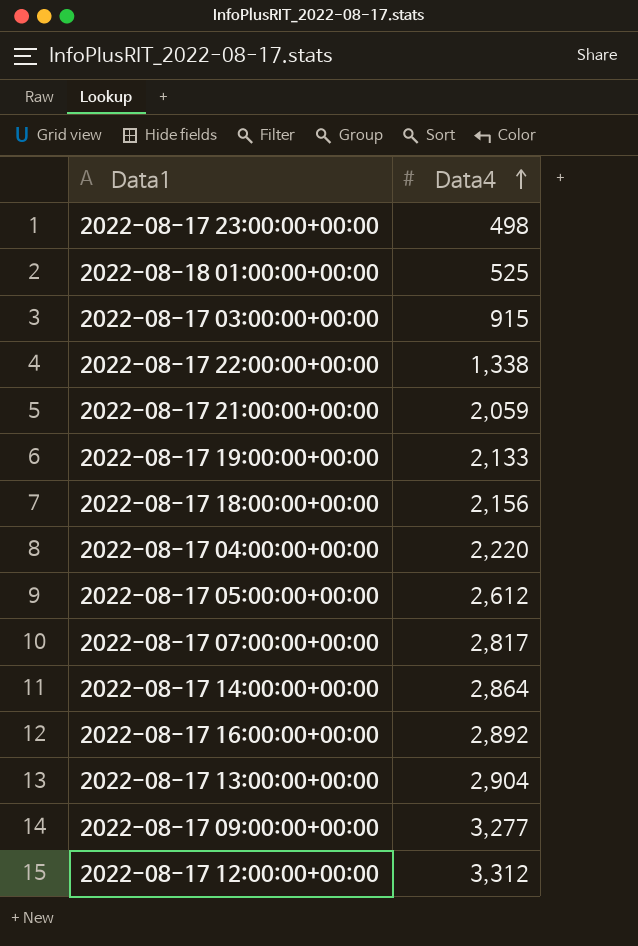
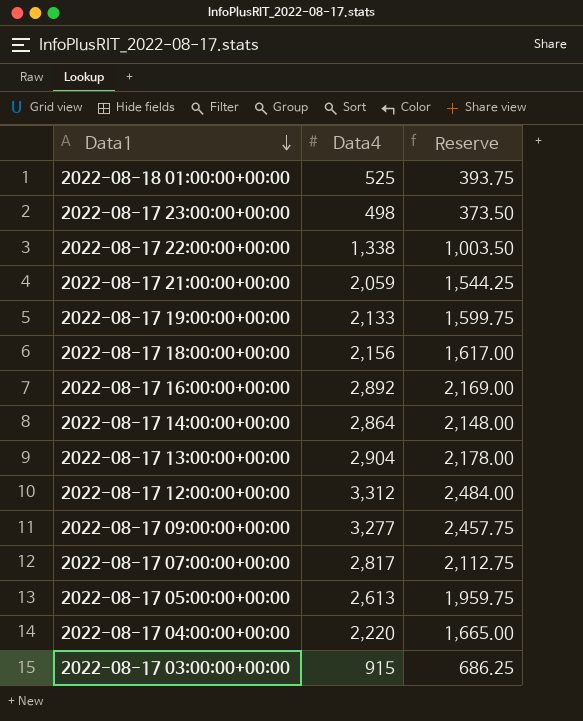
row order: Data4 ascending -> Data1 descending
column Reserve | formula: none -> [Data4] * 0.75
2022-08-17 05:00:00+00:00 | Data4: 2,612 -> 2,613

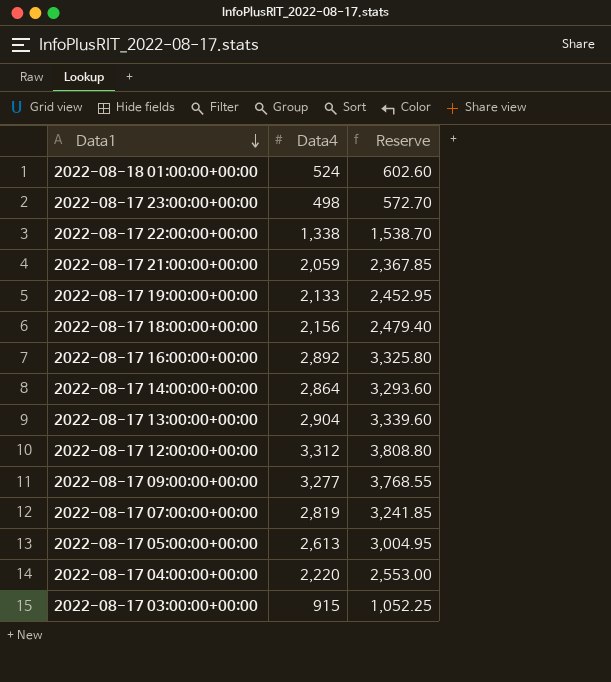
column Reserve | formula: [Data4] * 0.75 -> [Data4] * 1.15
2022-08-18 01:00:00+00:00 | Data4: 525 -> 524
2022-08-17 07:00:00+00:00 | Data4: 2,817 -> 2,819

